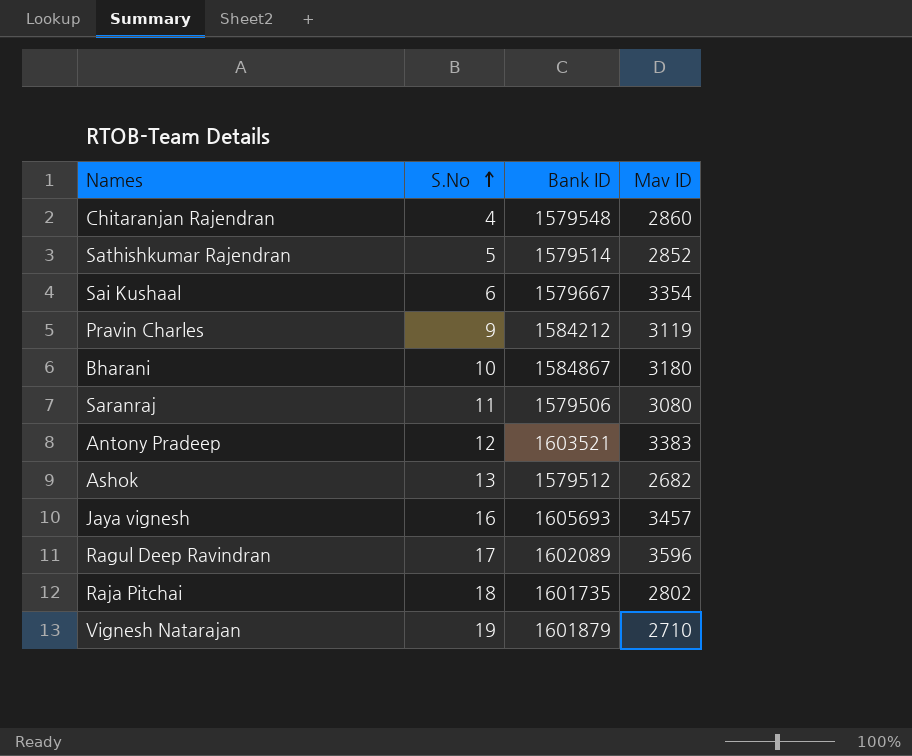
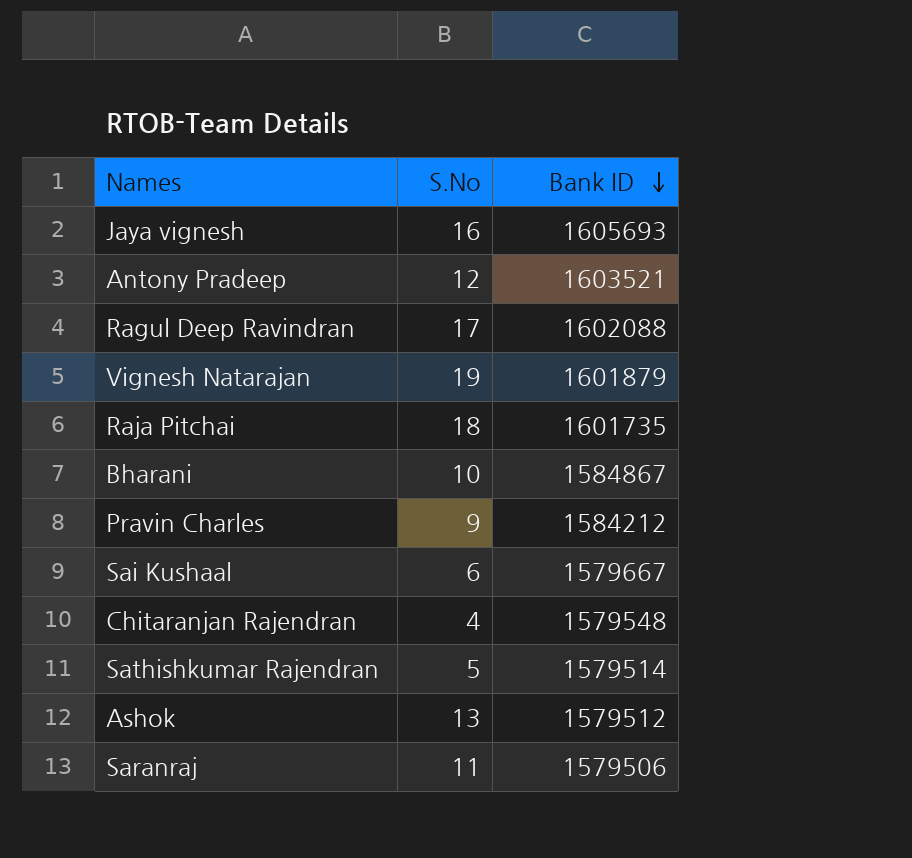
row order: S.No ascending -> Bank ID descending
column Mav ID | position: 4 -> none
Ragul Deep Ravindran | Bank ID: 1602089 -> 1602088

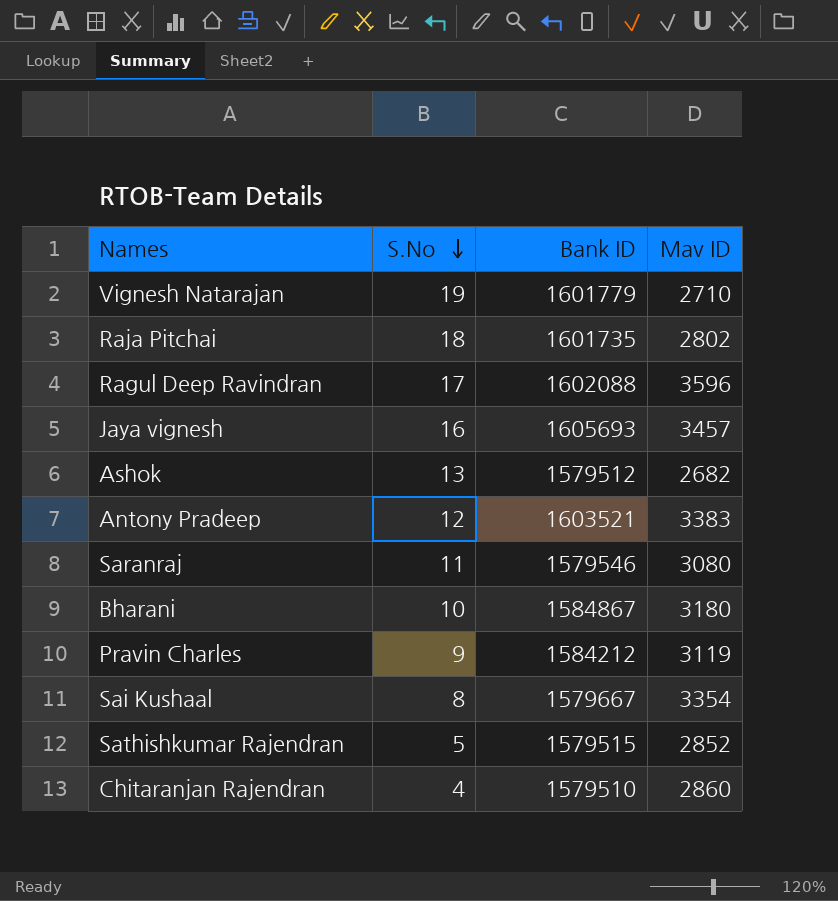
row order: Bank ID descending -> S.No descending
column Mav ID | position: none -> 4
Vignesh Natarajan | Bank ID: 1601879 -> 1601779
Saranraj | Bank ID: 1579506 -> 1579546
Sai Kushaal | S.No: 6 -> 8
Sathishkumar Rajendran | Bank ID: 1579514 -> 1579515
Chitaranjan Rajendran | Bank ID: 1579548 -> 1579510

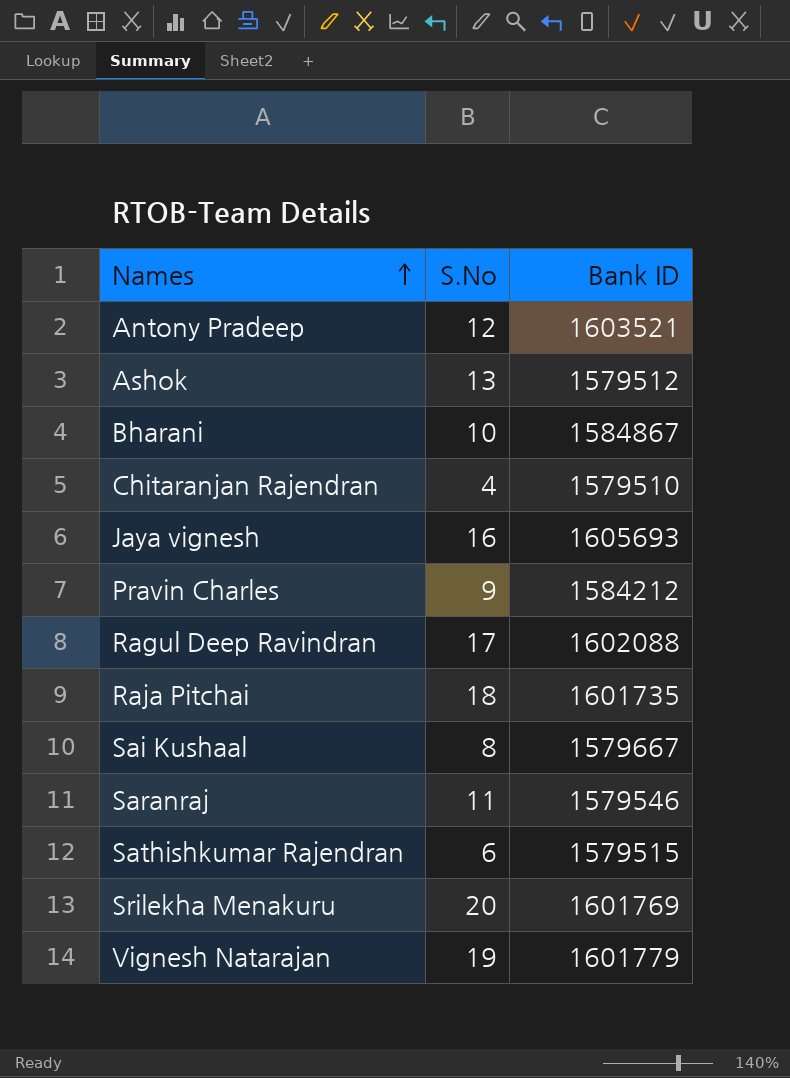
row order: S.No descending -> Names ascending
column Mav ID | position: 4 -> none
Sathishkumar Rajendran | S.No: 5 -> 6
row Srilekha Menakuru: none -> 20 | 1601769

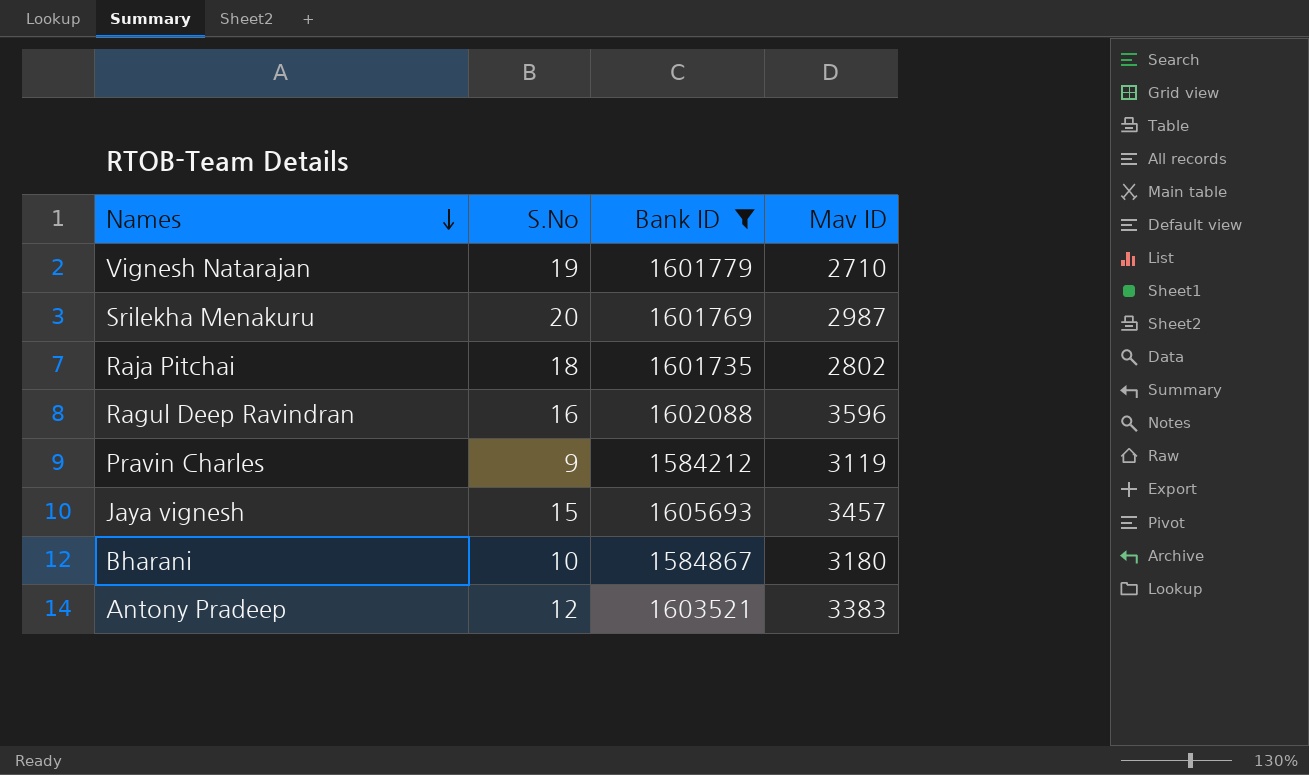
filter: none -> Bank ID >= 1584212
row order: Names ascending -> Names descending
column Mav ID | position: none -> 4
Ragul Deep Ravindran | S.No: 17 -> 16
Jaya vignesh | S.No: 16 -> 15

